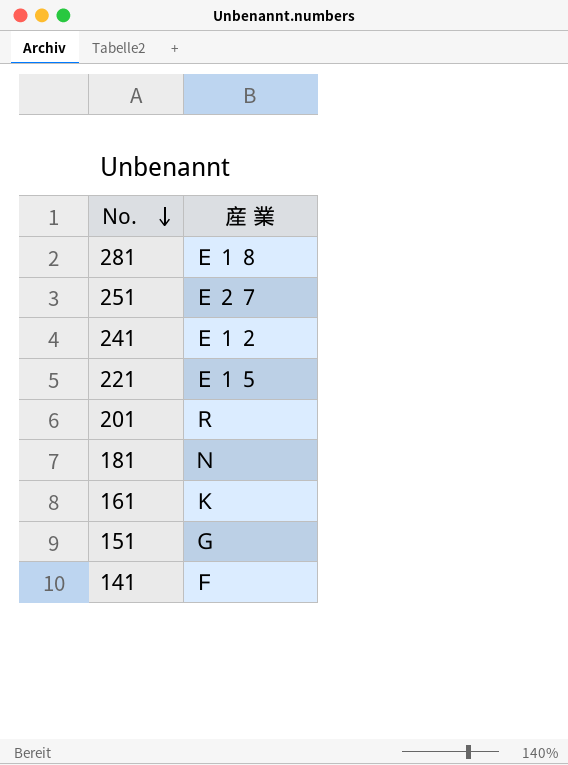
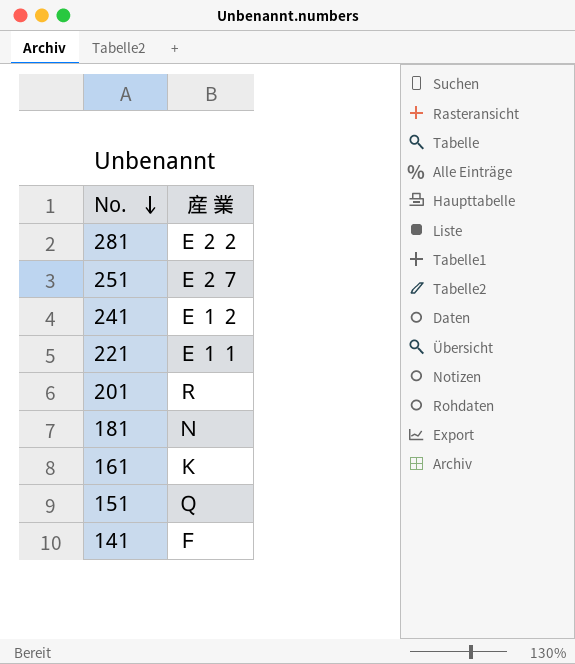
281 | 産 業: Ｅ１８ -> Ｅ２２
221 | 産 業: Ｅ１５ -> Ｅ１１
151 | 産 業: Ｇ -> Ｑ

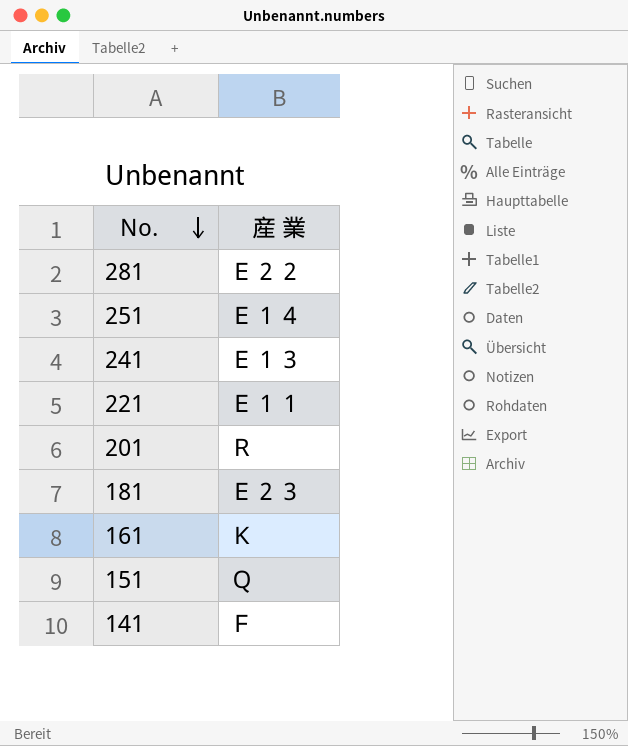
251 | 産 業: Ｅ２７ -> Ｅ１４
241 | 産 業: Ｅ１２ -> Ｅ１３
181 | 産 業: Ｎ -> Ｅ２３

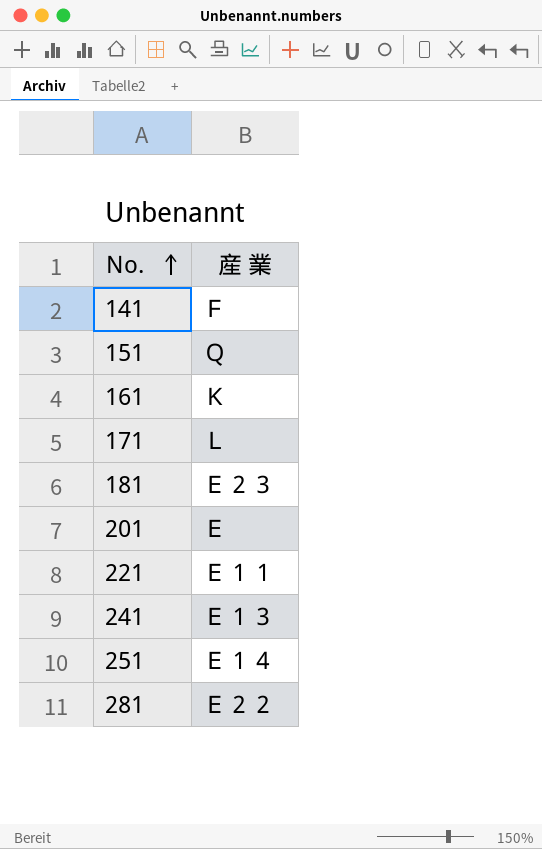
row order: No. descending -> No. ascending
row 171: none -> Ｌ
201 | 産 業: Ｒ -> Ｅ

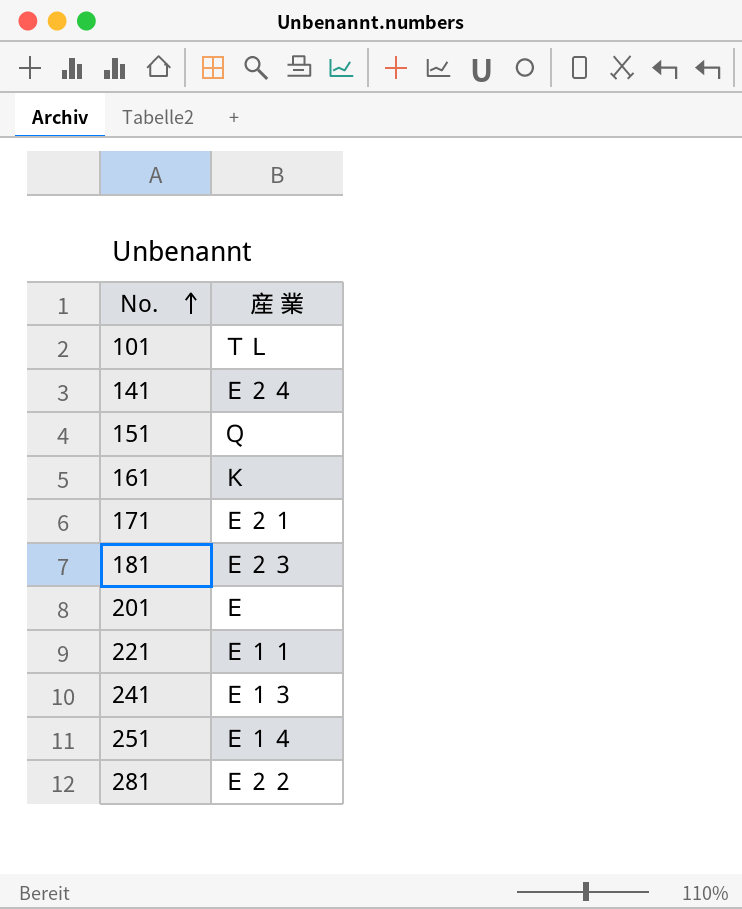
row 101: none -> ＴＬ
141 | 産 業: Ｆ -> Ｅ２４
171 | 産 業: Ｌ -> Ｅ２１

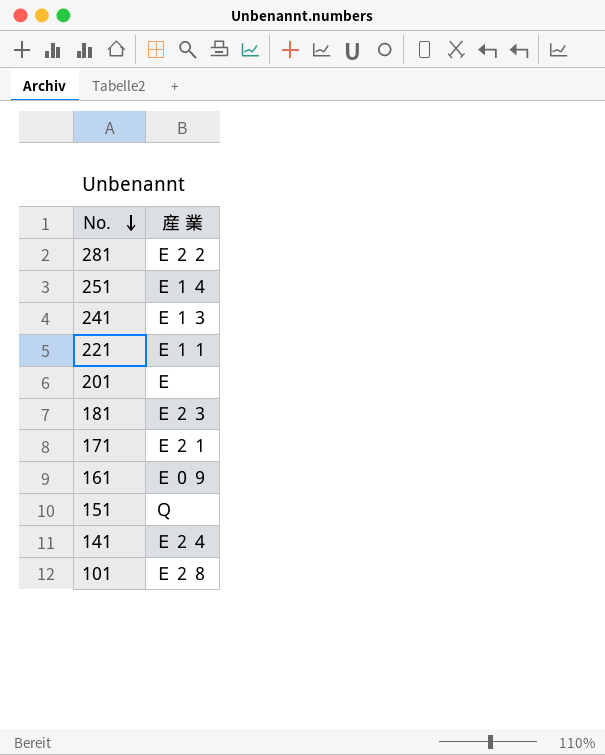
row order: No. ascending -> No. descending
161 | 産 業: Ｋ -> Ｅ０９
101 | 産 業: ＴＬ -> Ｅ２８

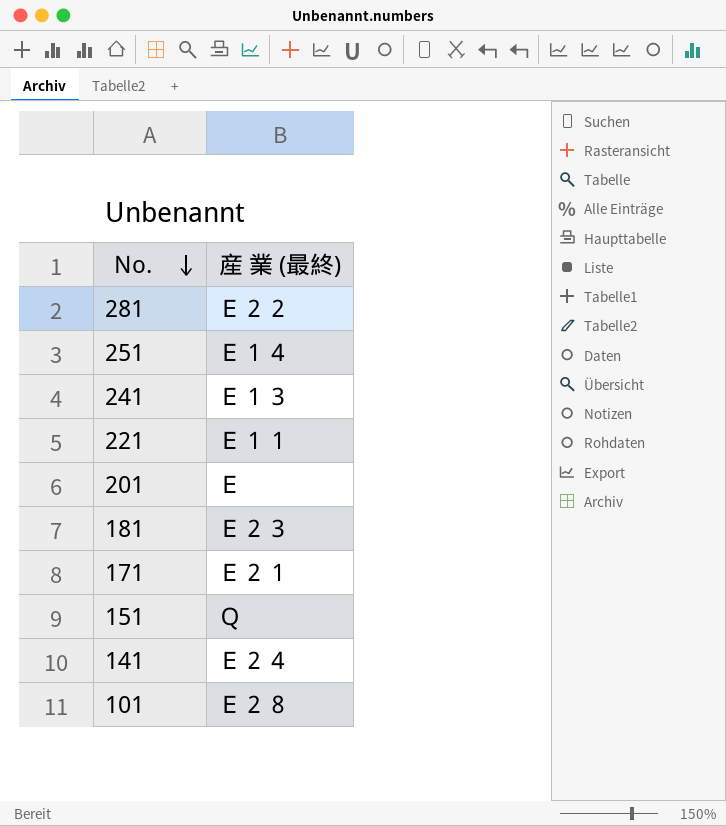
column name: 産 業 -> 産 業 (最終)
row 161: Ｅ０９ -> none

